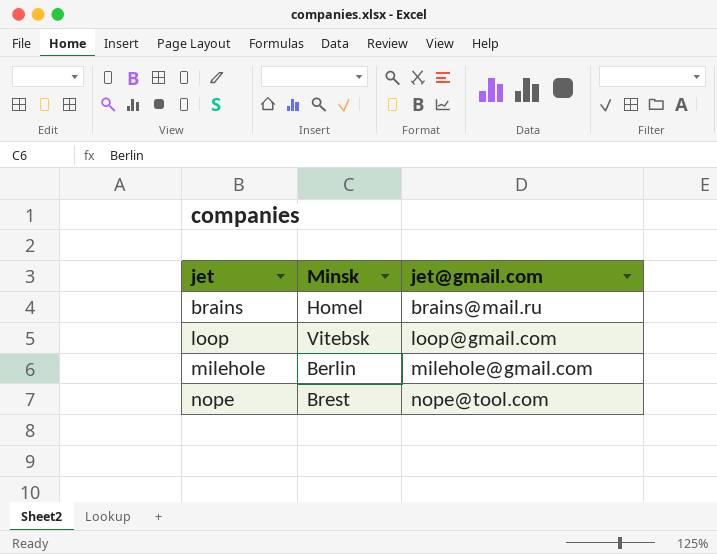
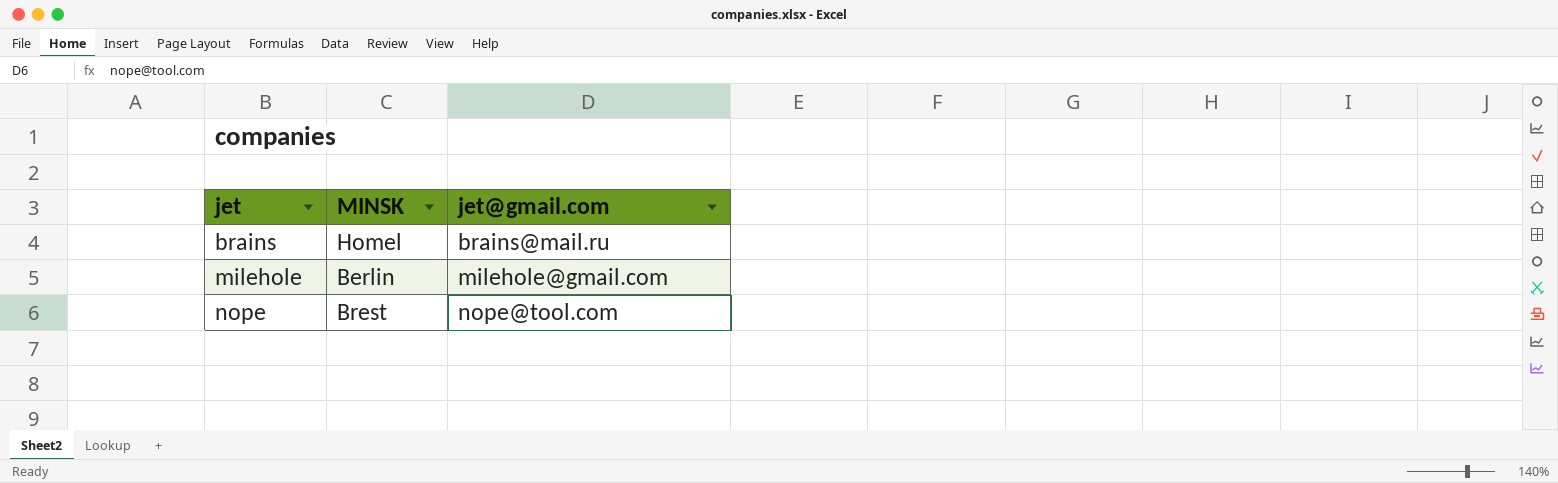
column name: Minsk -> MINSK
row loop: Vitebsk | loop@gmail.com -> none

